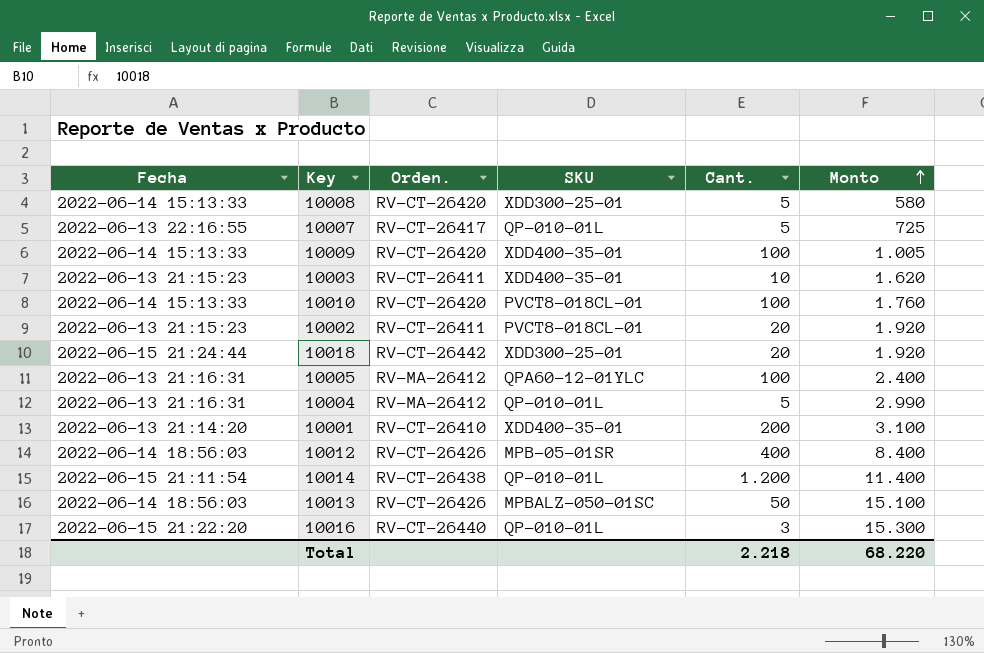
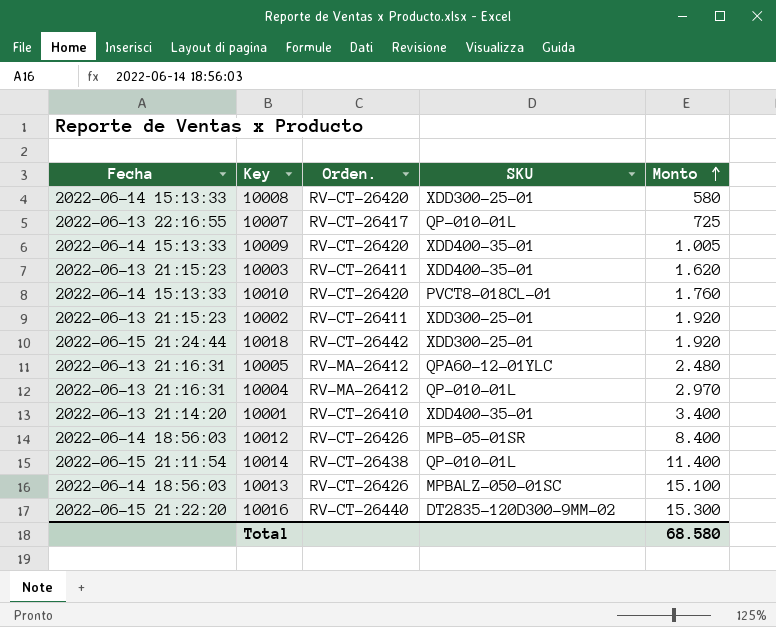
column Cant. | position: 5 -> none
10002 | SKU: PVCT8-018CL-01 -> XDD300-25-01
10005 | Monto: 2.400 -> 2.480
10004 | Monto: 2.990 -> 2.970
10001 | Monto: 3.100 -> 3.400
10016 | SKU: QP-010-01L -> DT2835-120D300-9MM-02
Total | Monto: 68.220 -> 68.580

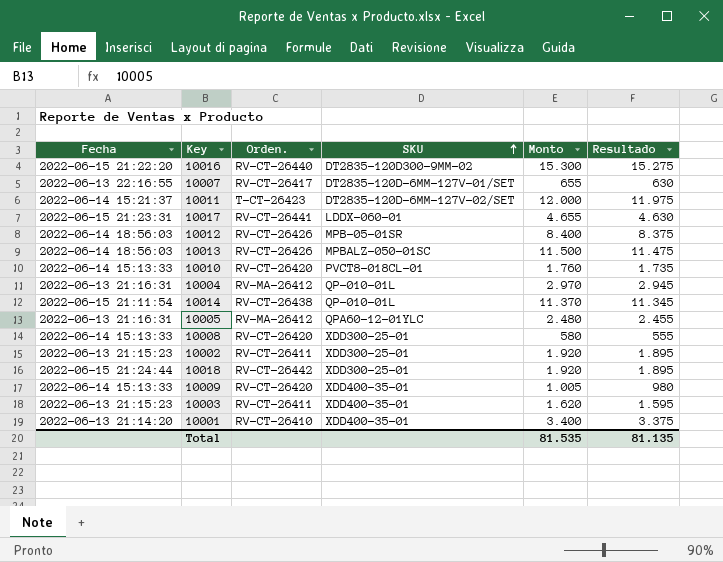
row order: Monto ascending -> SKU ascending
column Resultado | formula: none -> [Monto] - 25
10007 | SKU: QP-010-01L -> DT2835-120D-6MM-127V-01/SET
10007 | Monto: 725 -> 655
row 10011: none -> 2022-06-14 15:21:37 | T-CT-26423 | DT2835-120D-6MM-127V-02/SET | 12.000 | 11.975
row 10017: none -> 2022-06-15 21:23:31 | RV-CT-26441 | LDDX-060-01 | 4.655 | 4.630
10013 | Monto: 15.100 -> 11.500
10014 | Monto: 11.400 -> 11.370
Total | Monto: 68.580 -> 81.535

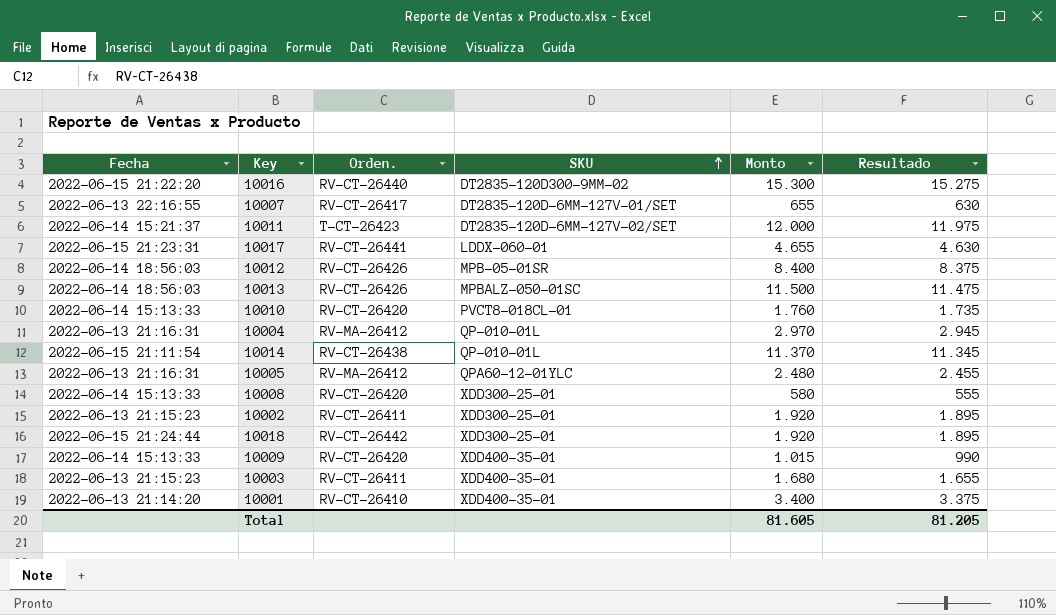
10009 | Monto: 1.005 -> 1.015
10009 | Resultado: 980 -> 990
10003 | Monto: 1.620 -> 1.680
10003 | Resultado: 1.595 -> 1.655
Total | Monto: 81.535 -> 81.605
Total | Resultado: 81.135 -> 81.205

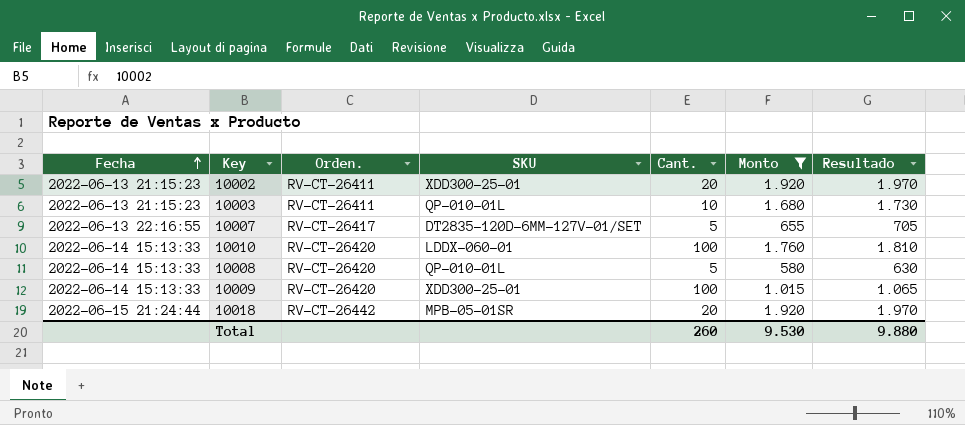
filter: none -> Monto <= 1.920
row order: SKU ascending -> Fecha ascending
column Cant. | position: none -> 5
column Resultado | formula: [Monto] - 25 -> [Monto] + 50
10003 | SKU: XDD400-35-01 -> QP-010-01L
10010 | SKU: PVCT8-018CL-01 -> LDDX-060-01
10008 | SKU: XDD300-25-01 -> QP-010-01L
10009 | SKU: XDD400-35-01 -> XDD300-25-01
10018 | SKU: XDD300-25-01 -> MPB-05-01SR
Total | Monto: 81.605 -> 9.530
Total | Resultado: 81.205 -> 9.880

